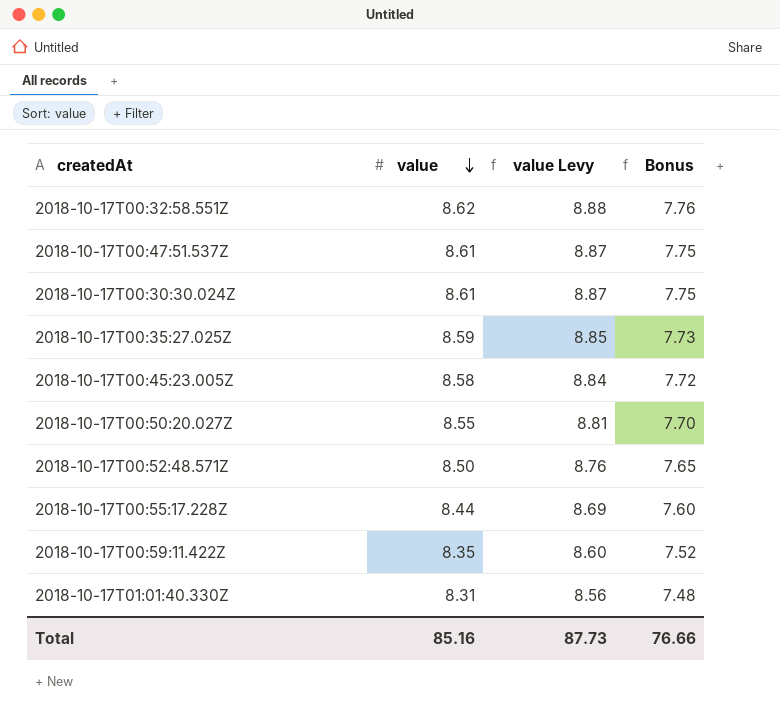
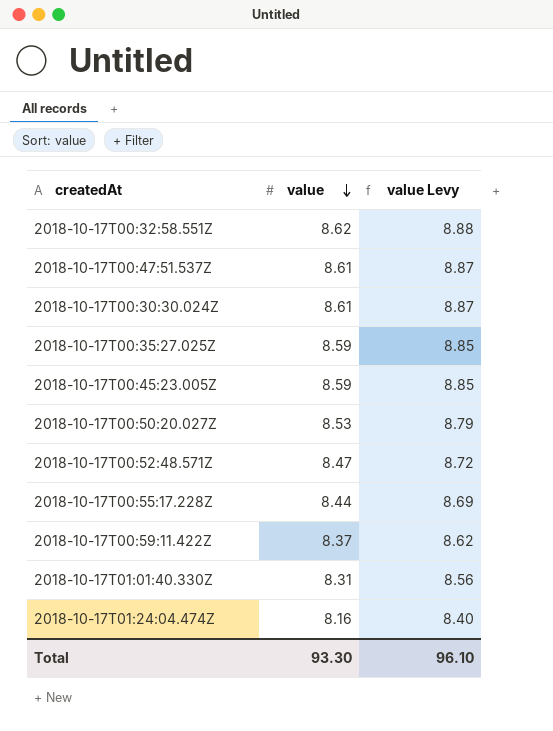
column Bonus | formula: [value] * 0.9 -> none
2018-10-17T00:45:23.005Z | value: 8.58 -> 8.59
2018-10-17T00:45:23.005Z | value Levy: 8.84 -> 8.85
2018-10-17T00:50:20.027Z | value: 8.55 -> 8.53
2018-10-17T00:50:20.027Z | value Levy: 8.81 -> 8.79
2018-10-17T00:52:48.571Z | value: 8.50 -> 8.47
2018-10-17T00:52:48.571Z | value Levy: 8.76 -> 8.72
2018-10-17T00:59:11.422Z | value: 8.35 -> 8.37
2018-10-17T00:59:11.422Z | value Levy: 8.60 -> 8.62
row 2018-10-17T01:24:04.474Z: none -> 8.16 | 8.40
Total | value: 85.16 -> 93.30
Total | value Levy: 87.73 -> 96.10

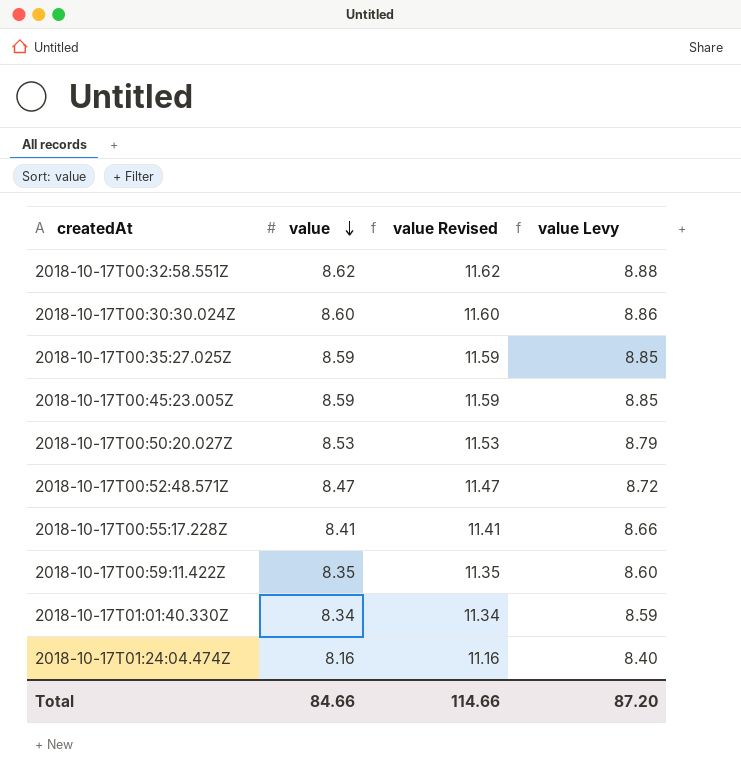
column value Revised | formula: none -> [value] + 3
row 2018-10-17T00:47:51.537Z: 8.61 | 8.87 -> none
2018-10-17T00:30:30.024Z | value: 8.61 -> 8.60
2018-10-17T00:30:30.024Z | value Levy: 8.87 -> 8.86
2018-10-17T00:55:17.228Z | value: 8.44 -> 8.41
2018-10-17T00:55:17.228Z | value Levy: 8.69 -> 8.66
2018-10-17T00:59:11.422Z | value: 8.37 -> 8.35
2018-10-17T00:59:11.422Z | value Levy: 8.62 -> 8.60
2018-10-17T01:01:40.330Z | value: 8.31 -> 8.34
2018-10-17T01:01:40.330Z | value Levy: 8.56 -> 8.59
Total | value: 93.30 -> 84.66
Total | value Levy: 96.10 -> 87.20

